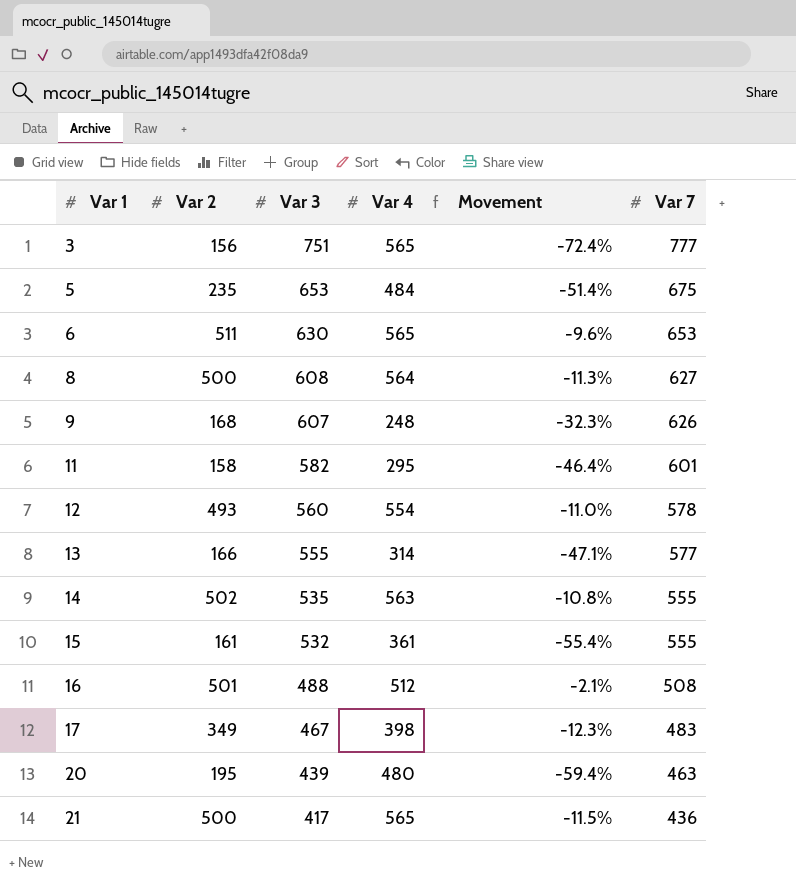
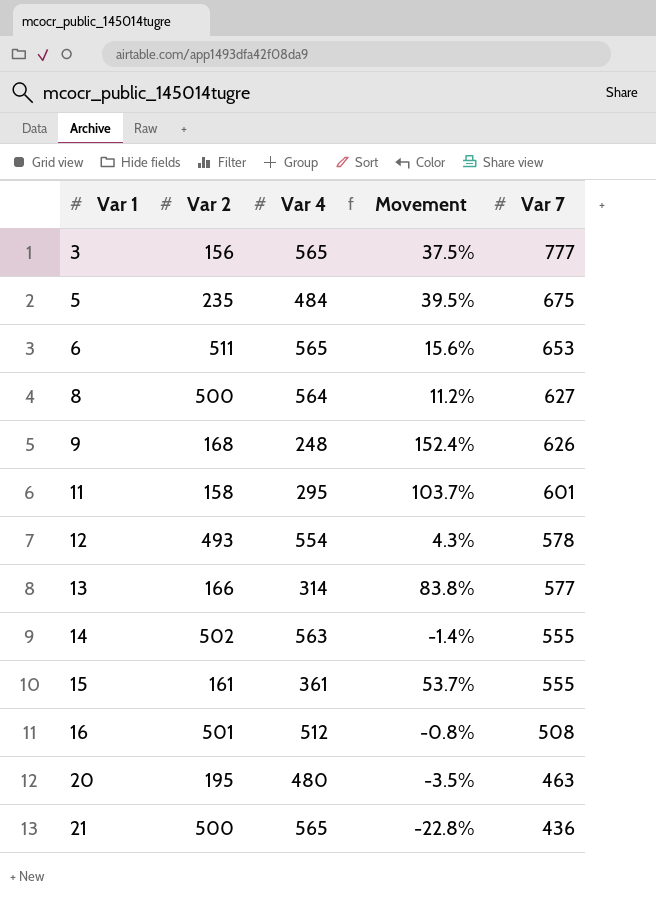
column Var 3 | position: 3 -> none
column Movement | formula: ([Var 2] - [Var 4]) / [Var 4] -> ([Var 7] - [Var 4]) / [Var 4]
row 17: 349 | 467 | 398 | -12.3% | 483 -> none

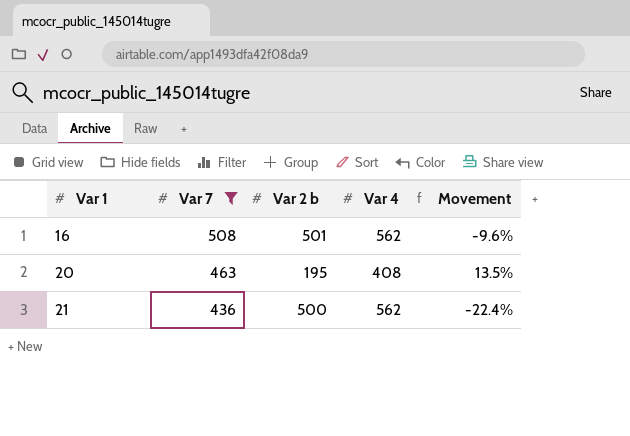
filter: none -> Var 7 <= 508
column Var 7 | position: 5 -> 2
column name: Var 2 -> Var 2 b
16 | Var 4: 512 -> 562
16 | Movement: -0.8% -> -9.6%
20 | Var 4: 480 -> 408
20 | Movement: -3.5% -> 13.5%
21 | Var 4: 565 -> 562
21 | Movement: -22.8% -> -22.4%

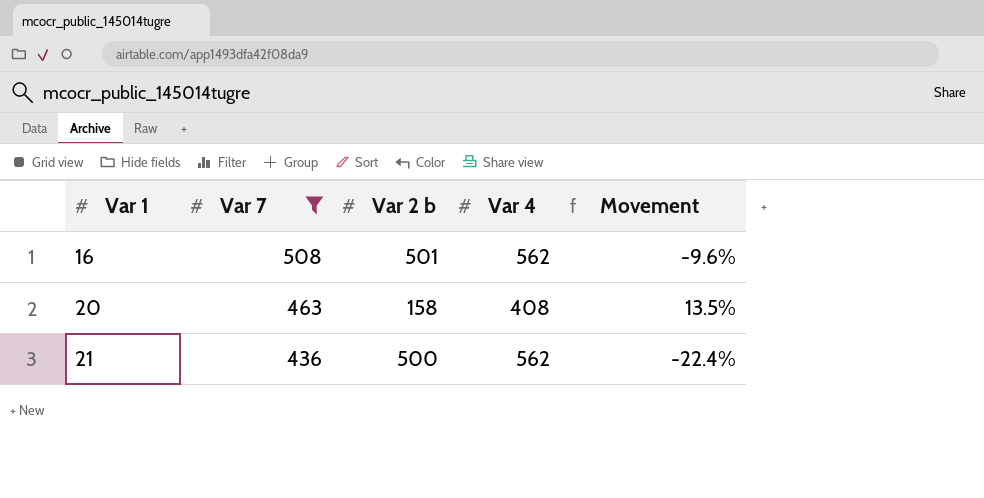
20 | Var 2 b: 195 -> 158

